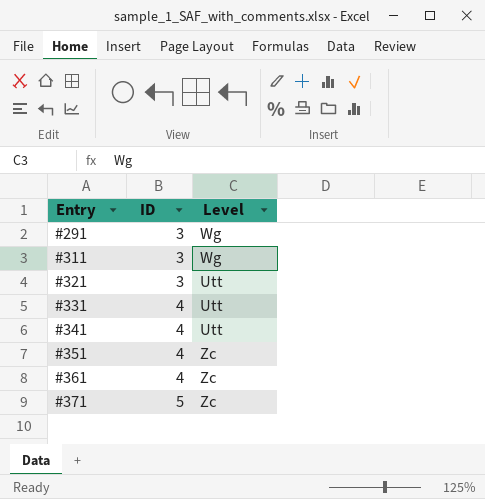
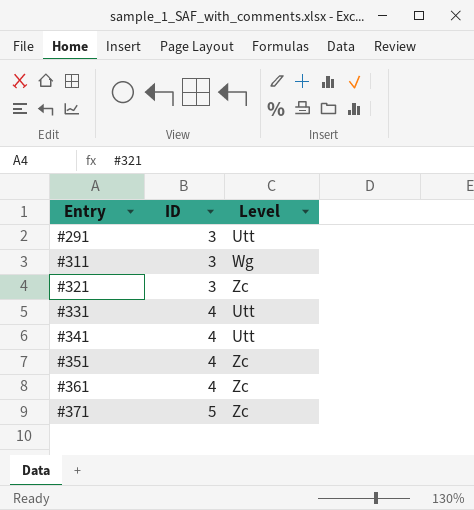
#291 | Level: Wg -> Utt
#321 | Level: Utt -> Zc

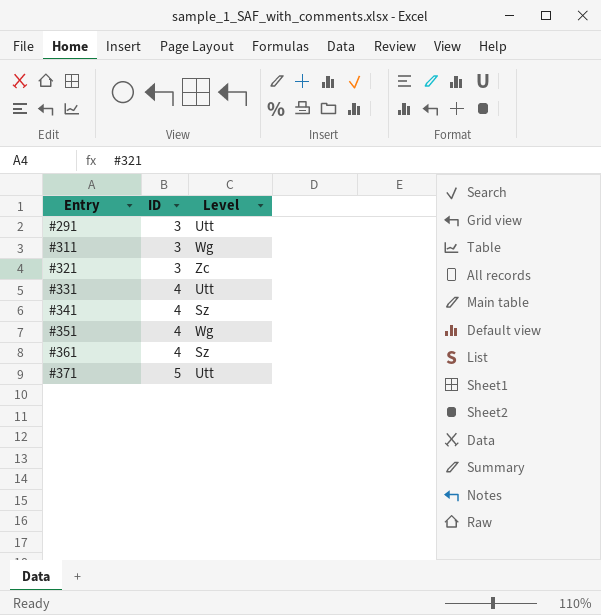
#341 | Level: Utt -> Sz
#351 | Level: Zc -> Wg
#361 | Level: Zc -> Sz
#371 | Level: Zc -> Utt

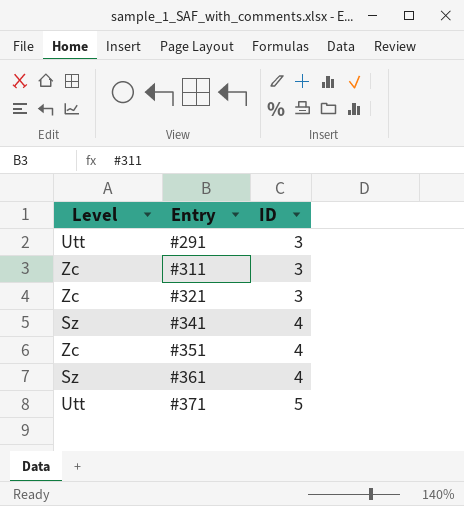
column Level | position: 3 -> 1
row #331: 4 | Utt -> none
#311 | Level: Wg -> Zc
#351 | Level: Wg -> Zc

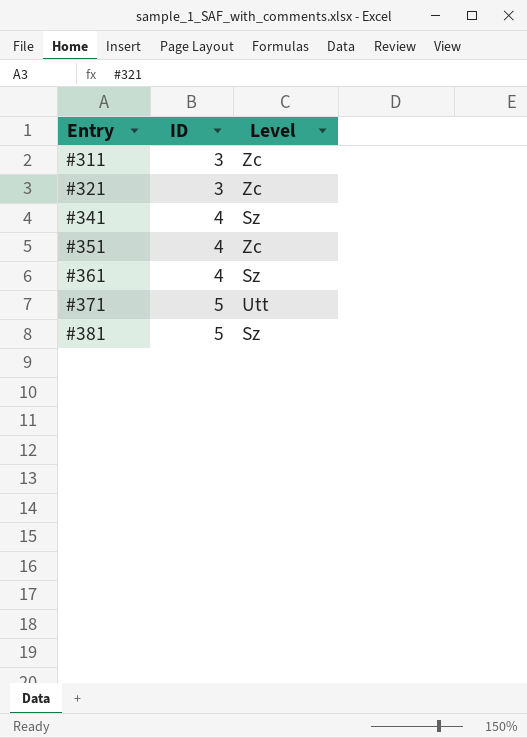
column Level | position: 1 -> 3
row #291: Utt | 3 -> none
row #381: none -> 5 | Sz

